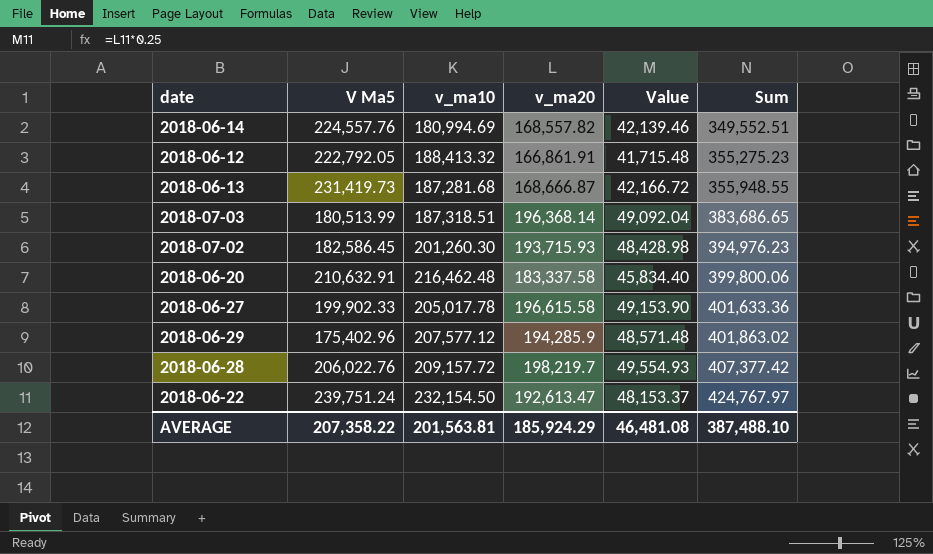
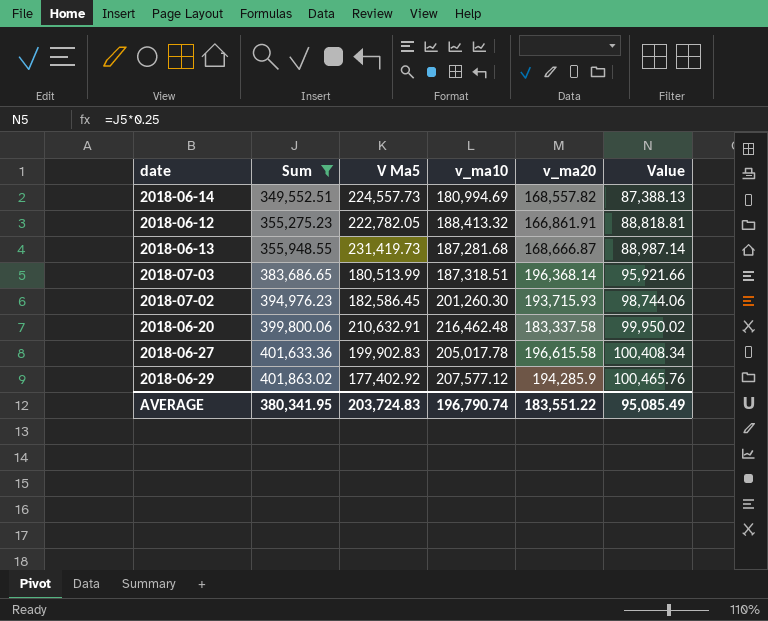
filter: none -> Sum <= 401,863.02
column Sum | position: 6 -> 2
column Value | formula: [v_ma20] * 0.25 -> [Sum] * 0.25
2018-06-14 | V Ma5: 224,557.76 -> 224,557.73
2018-06-12 | V Ma5: 222,792.05 -> 222,782.05
2018-06-27 | V Ma5: 199,902.33 -> 199,902.83
2018-06-29 | V Ma5: 175,402.96 -> 177,402.92
AVERAGE | Sum: 387,488.10 -> 380,341.95
AVERAGE | V Ma5: 207,358.22 -> 203,724.83
AVERAGE | v_ma10: 201,563.81 -> 196,790.74
AVERAGE | v_ma20: 185,924.29 -> 183,551.22
AVERAGE | Value: 46,481.08 -> 95,085.49

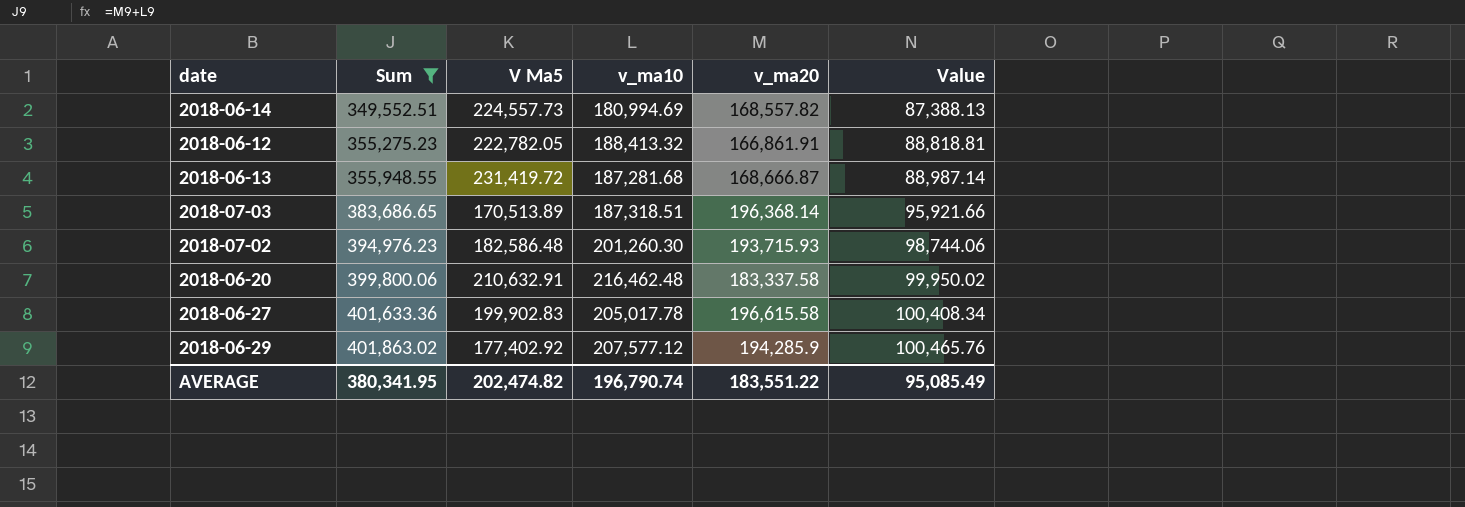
2018-06-13 | V Ma5: 231,419.73 -> 231,419.72
2018-07-03 | V Ma5: 180,513.99 -> 170,513.89
2018-07-02 | V Ma5: 182,586.45 -> 182,586.48
AVERAGE | V Ma5: 203,724.83 -> 202,474.82

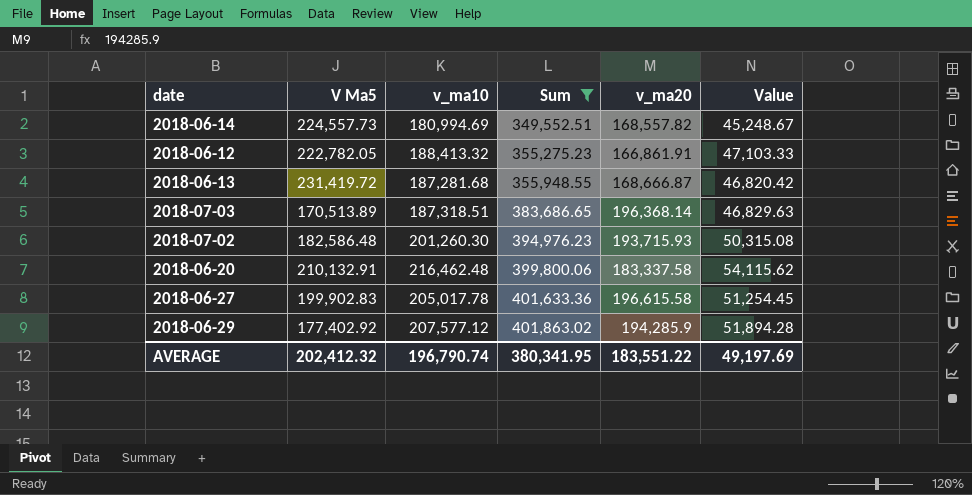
column Sum | position: 2 -> 4
column Value | formula: [Sum] * 0.25 -> [v_ma10] * 0.25
2018-06-20 | V Ma5: 210,632.91 -> 210,132.91
AVERAGE | V Ma5: 202,474.82 -> 202,412.32
AVERAGE | Value: 95,085.49 -> 49,197.69

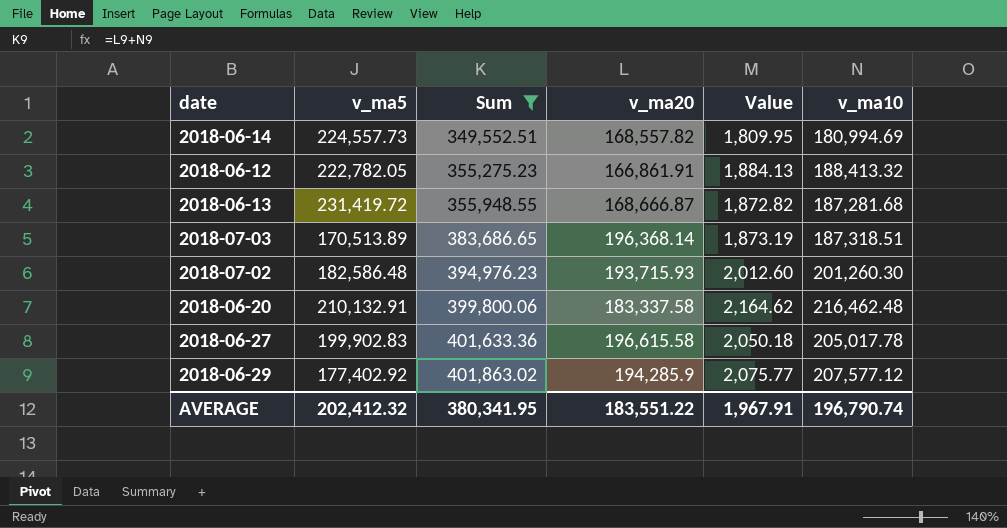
column name: V Ma5 -> v_ma5
column Value | formula: [v_ma10] * 0.25 -> [v_ma10] * 0.01
column v_ma10 | position: 3 -> 6
AVERAGE | Value: 49,197.69 -> 1,967.91

